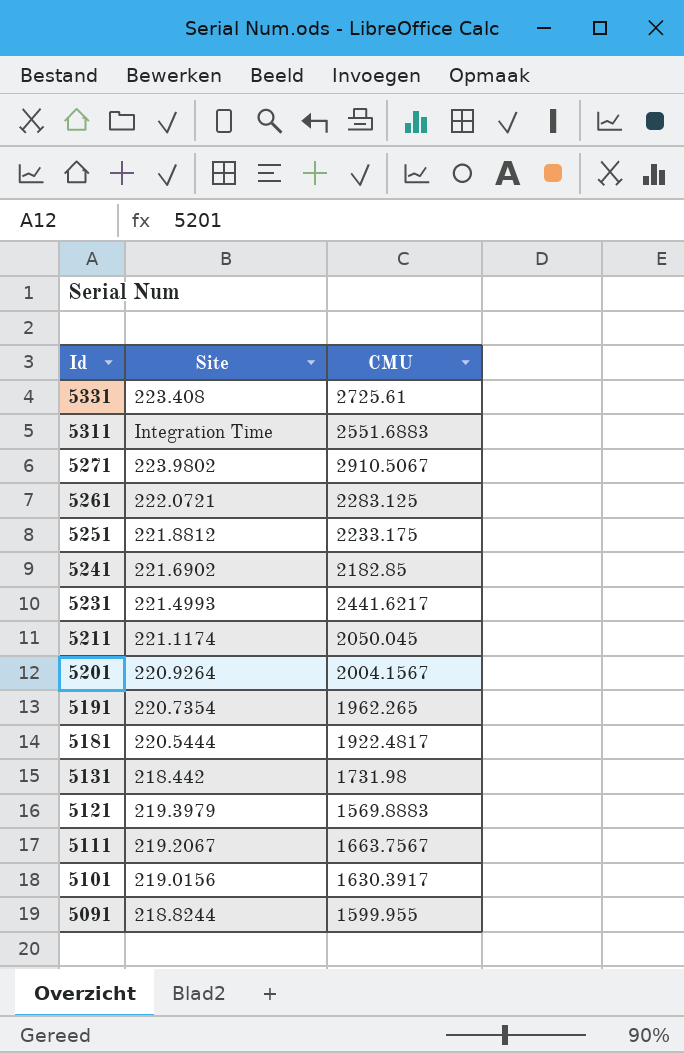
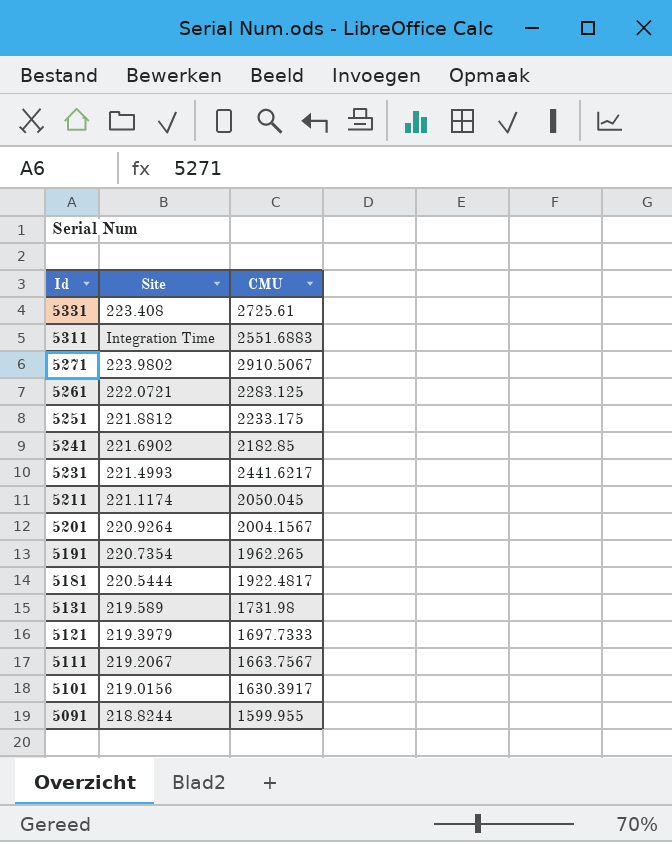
5131 | Site: 218.442 -> 219.589
5121 | CMU: 1569.8883 -> 1697.7333

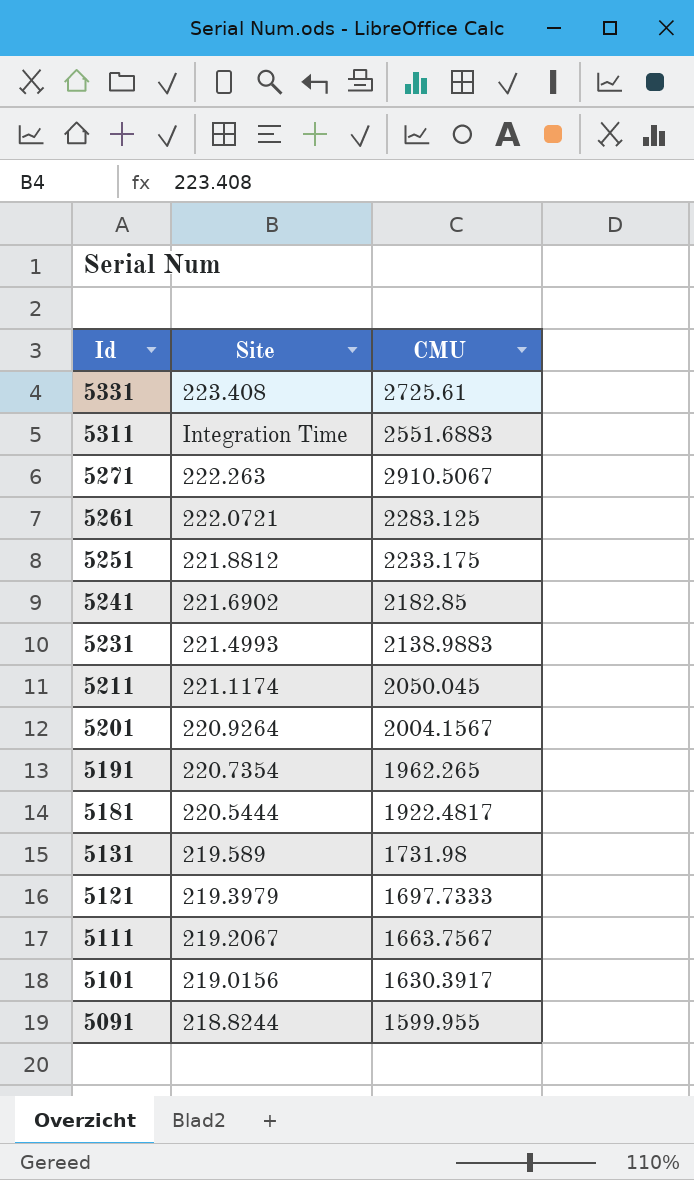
5271 | Site: 223.9802 -> 222.263
5231 | CMU: 2441.6217 -> 2138.9883

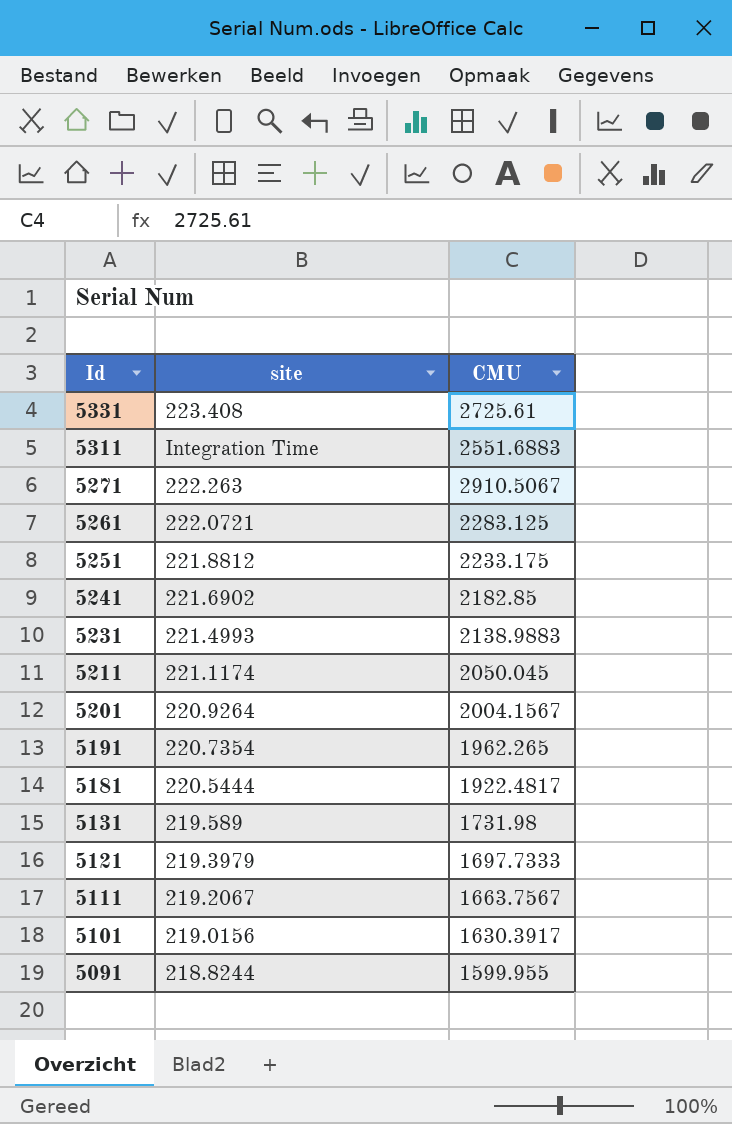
column name: Site -> site

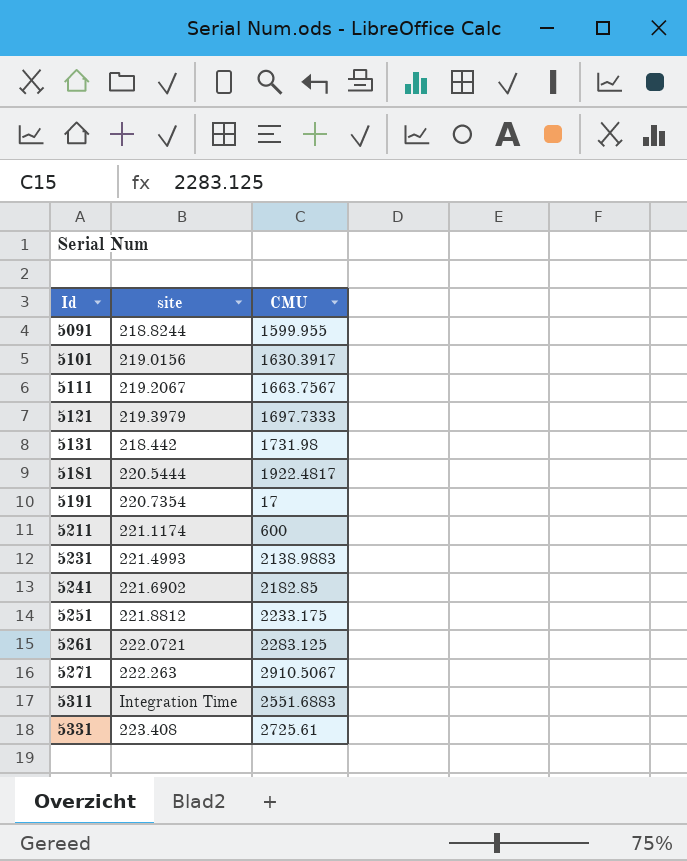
row order: Id descending -> Id ascending
row 5201: 220.9264 | 2004.1567 -> none
5131 | site: 219.589 -> 218.442
5191 | CMU: 1962.265 -> 17
5211 | CMU: 2050.045 -> 600

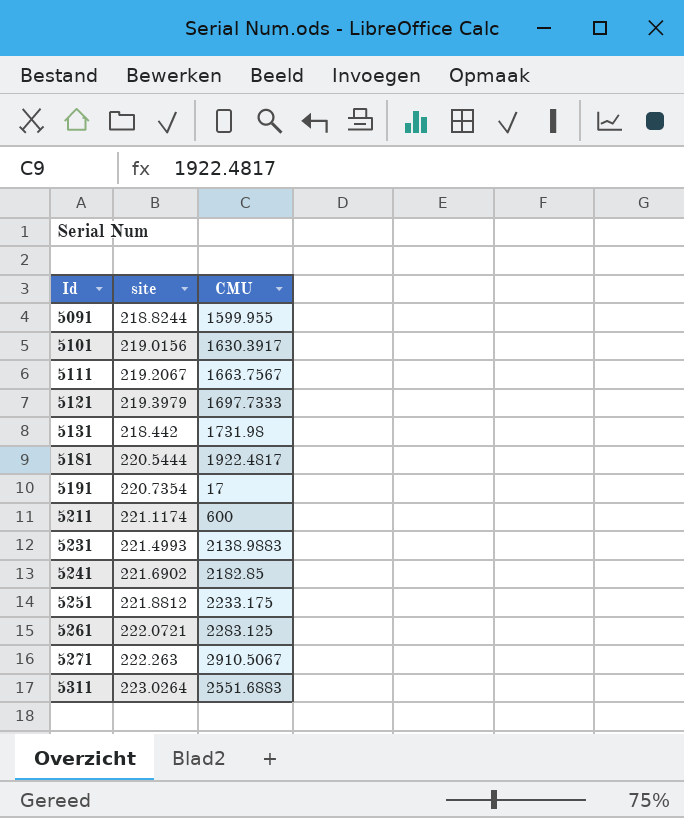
row 5331: 223.408 | 2725.61 -> none
5311 | site: Integration Time -> 223.0264

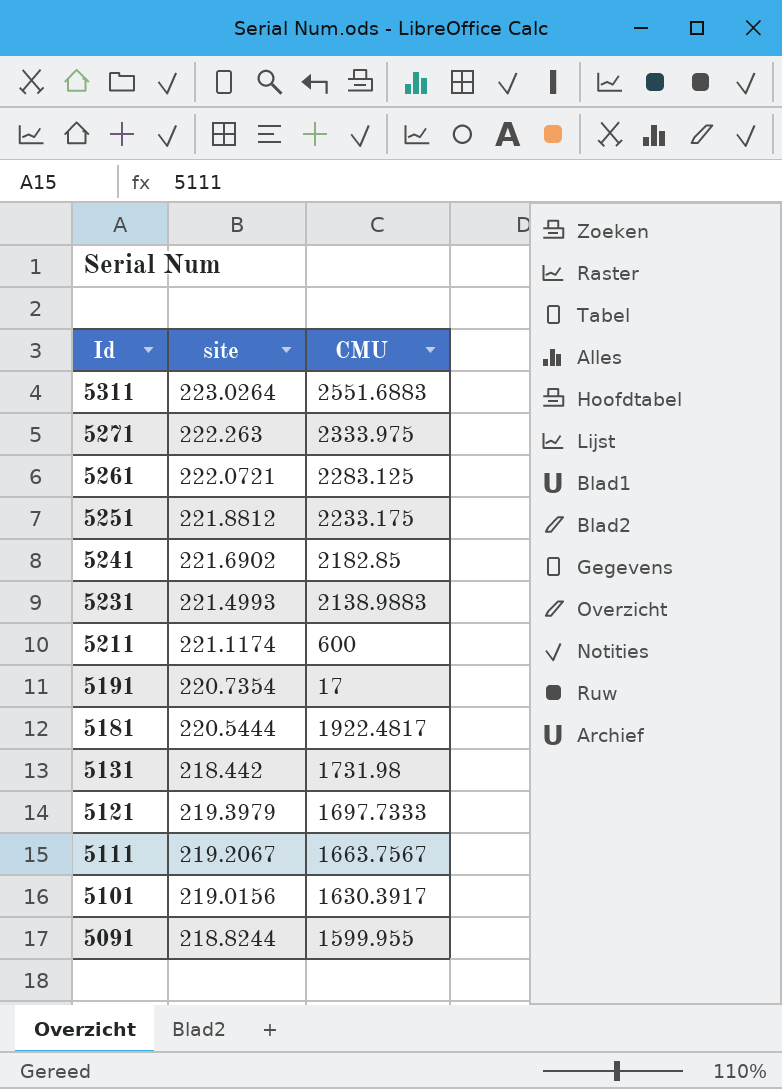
row order: Id ascending -> Id descending
5271 | CMU: 2910.5067 -> 2333.975

